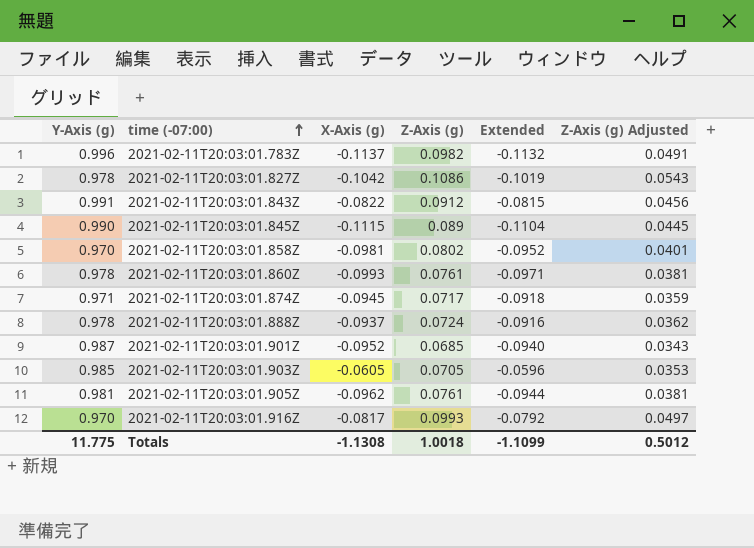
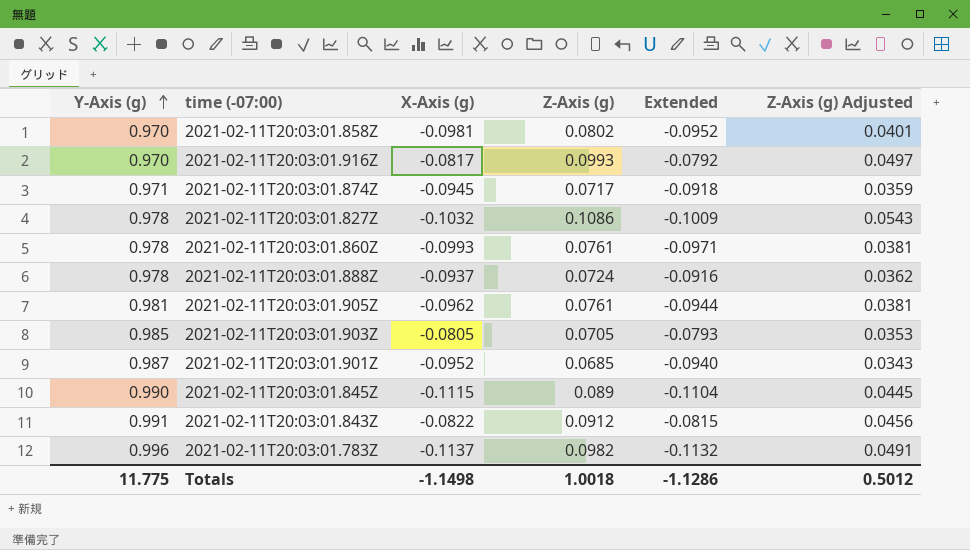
row order: time (-07:00) ascending -> Y-Axis (g) ascending
2021-02-11T20:03:01.827Z | X-Axis (g): -0.1042 -> -0.1032
2021-02-11T20:03:01.827Z | Extended: -0.1019 -> -0.1009
2021-02-11T20:03:01.903Z | X-Axis (g): -0.0605 -> -0.0805
2021-02-11T20:03:01.903Z | Extended: -0.0596 -> -0.0793
Totals | X-Axis (g): -1.1308 -> -1.1498
Totals | Extended: -1.1099 -> -1.1286

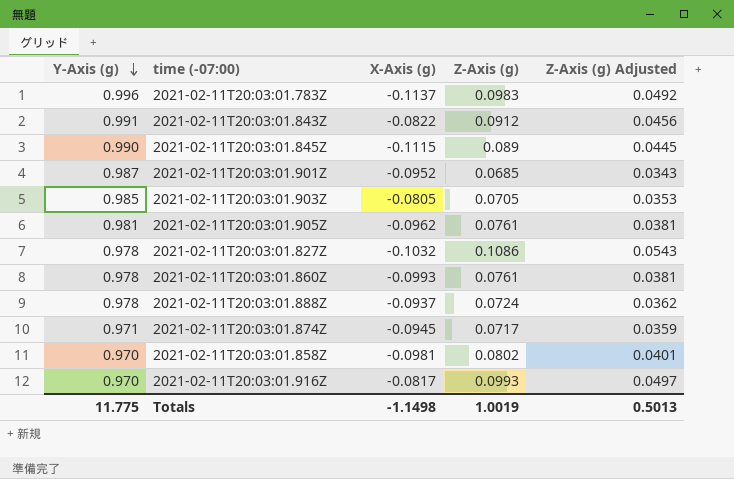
row order: Y-Axis (g) ascending -> Y-Axis (g) descending
column Extended | formula: [Y-Axis (g)] * [X-Axis (g)] -> none
2021-02-11T20:03:01.783Z | Z-Axis (g): 0.0982 -> 0.0983
2021-02-11T20:03:01.783Z | Z-Axis (g) Adjusted: 0.0491 -> 0.0492
Totals | Z-Axis (g): 1.0018 -> 1.0019
Totals | Z-Axis (g) Adjusted: 0.5012 -> 0.5013

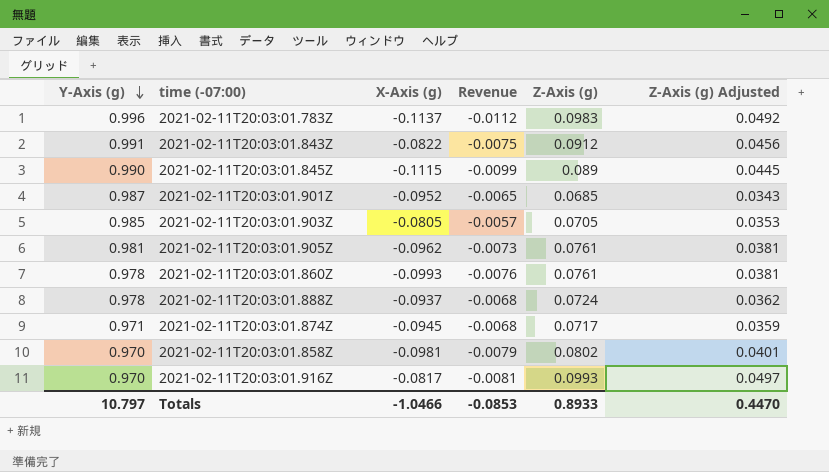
column Revenue | formula: none -> [X-Axis (g)] * [Z-Axis (g)]
row 2021-02-11T20:03:01.827Z: 0.978 | -0.1032 | 0.1086 | 0.0543 -> none
Totals | Y-Axis (g): 11.775 -> 10.797
Totals | X-Axis (g): -1.1498 -> -1.0466
Totals | Z-Axis (g): 1.0019 -> 0.8933
Totals | Z-Axis (g) Adjusted: 0.5013 -> 0.4470

